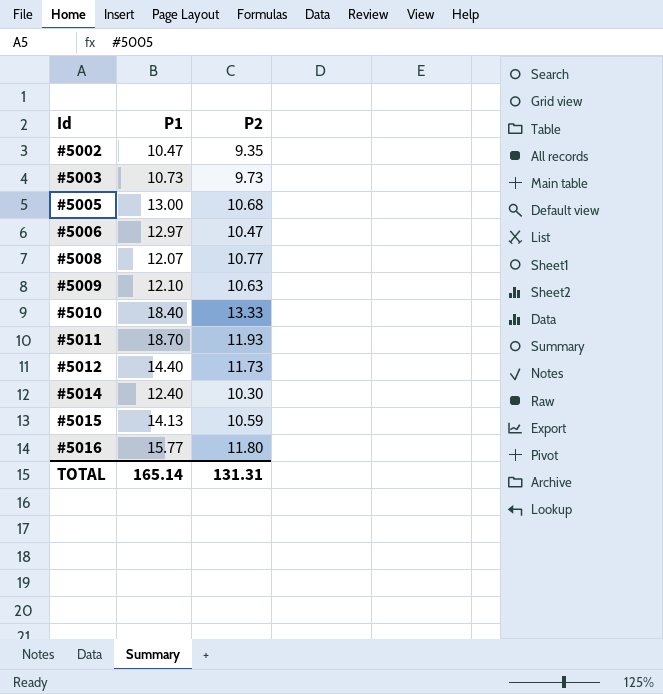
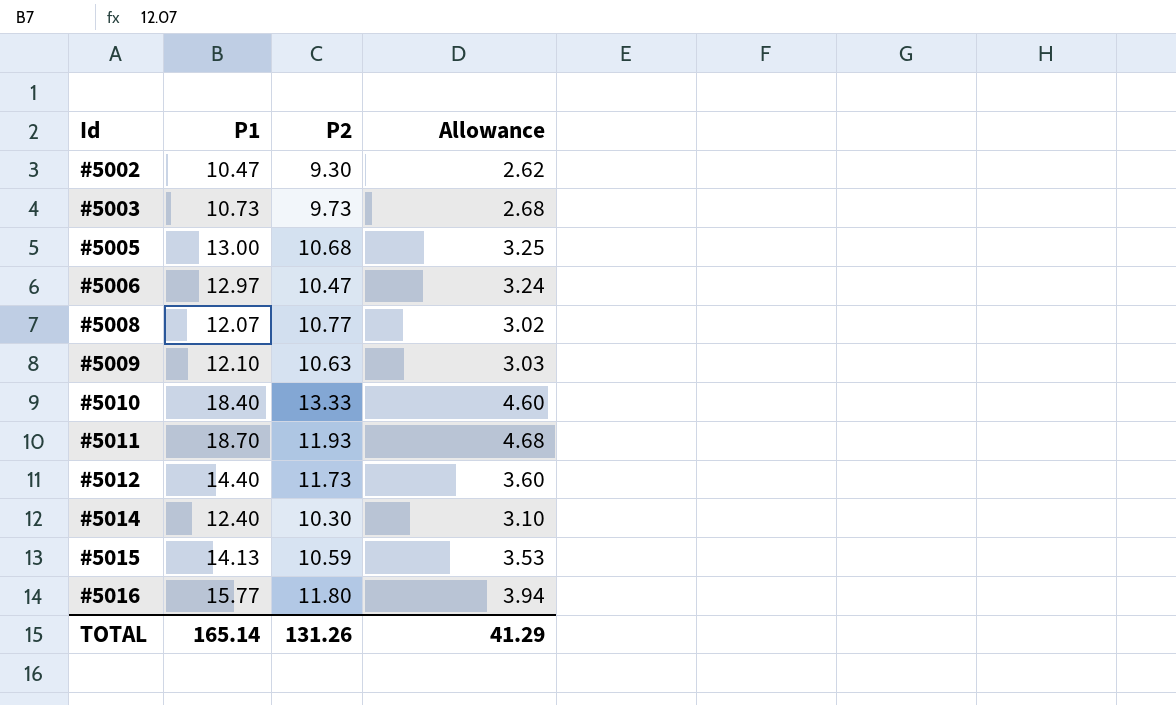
column Allowance | formula: none -> [P1] * 0.25
#5002 | P2: 9.35 -> 9.30
TOTAL | P2: 131.31 -> 131.26

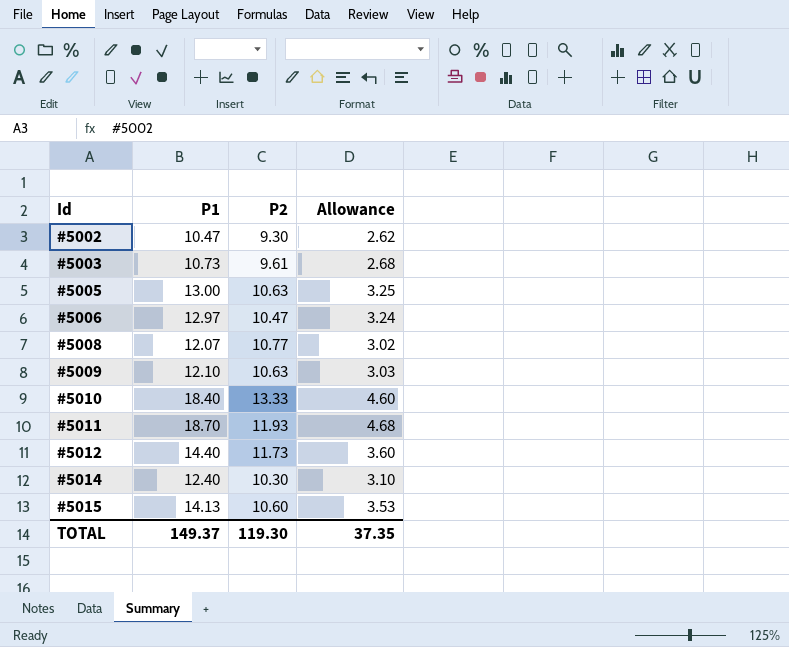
row #5016: 15.77 | 11.80 | 3.94 -> none
#5003 | P2: 9.73 -> 9.61
#5005 | P2: 10.68 -> 10.63
#5015 | P2: 10.59 -> 10.60
TOTAL | P1: 165.14 -> 149.37
TOTAL | P2: 131.26 -> 119.30
TOTAL | Allowance: 41.29 -> 37.35

